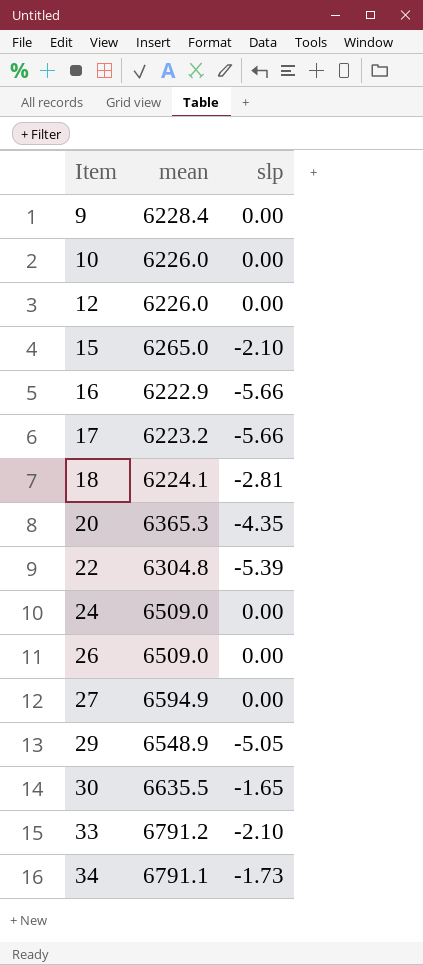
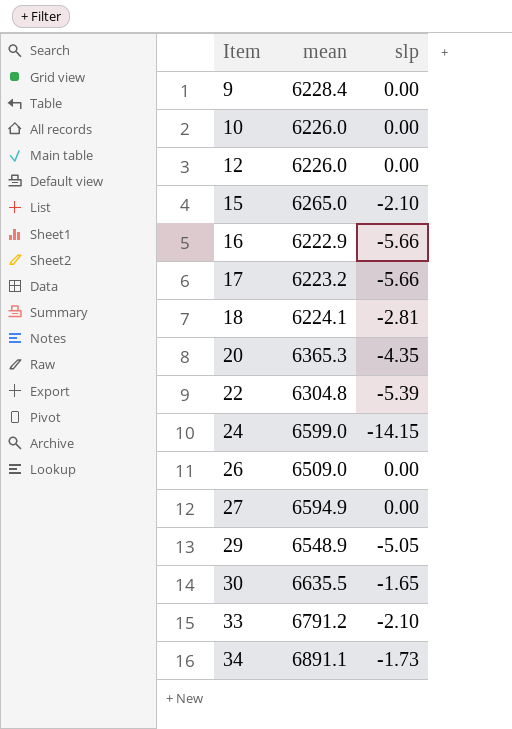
24 | mean: 6509.0 -> 6599.0
24 | slp: 0.00 -> -14.15
34 | mean: 6791.1 -> 6891.1

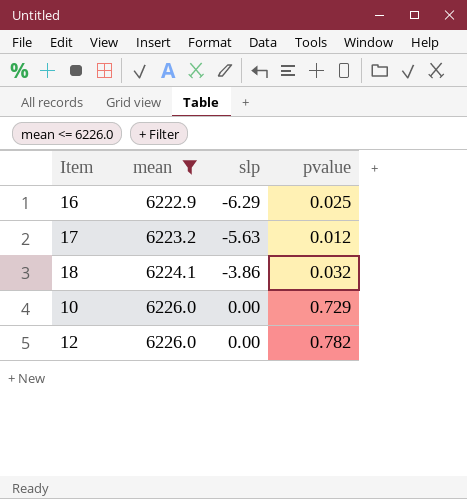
filter: none -> mean <= 6226.0
row order: Item ascending -> mean ascending
column pvalue | position: none -> 4
16 | slp: -5.66 -> -6.29
17 | slp: -5.66 -> -5.63
18 | slp: -2.81 -> -3.86

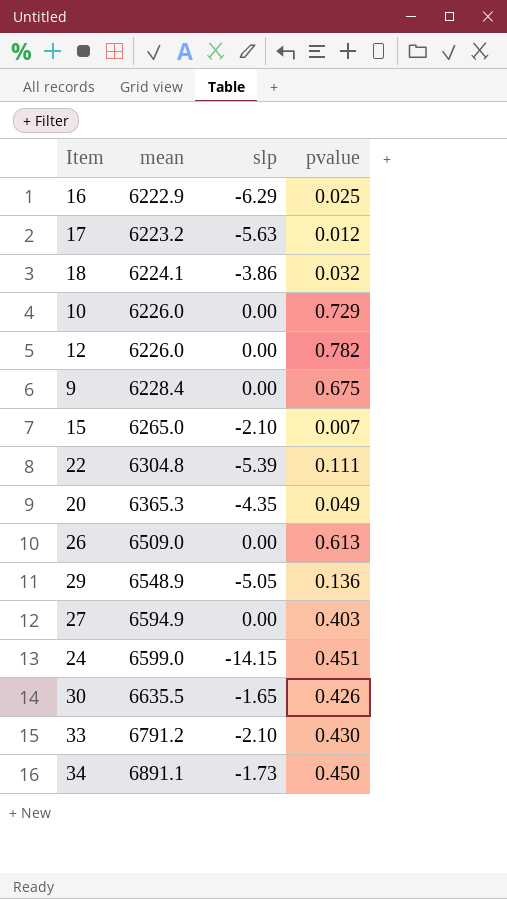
filter: mean <= 6226.0 -> none

